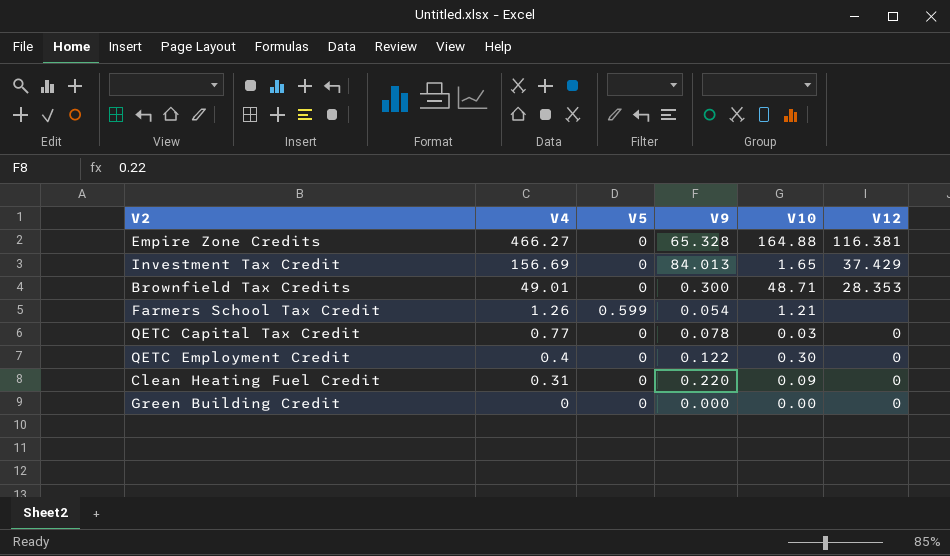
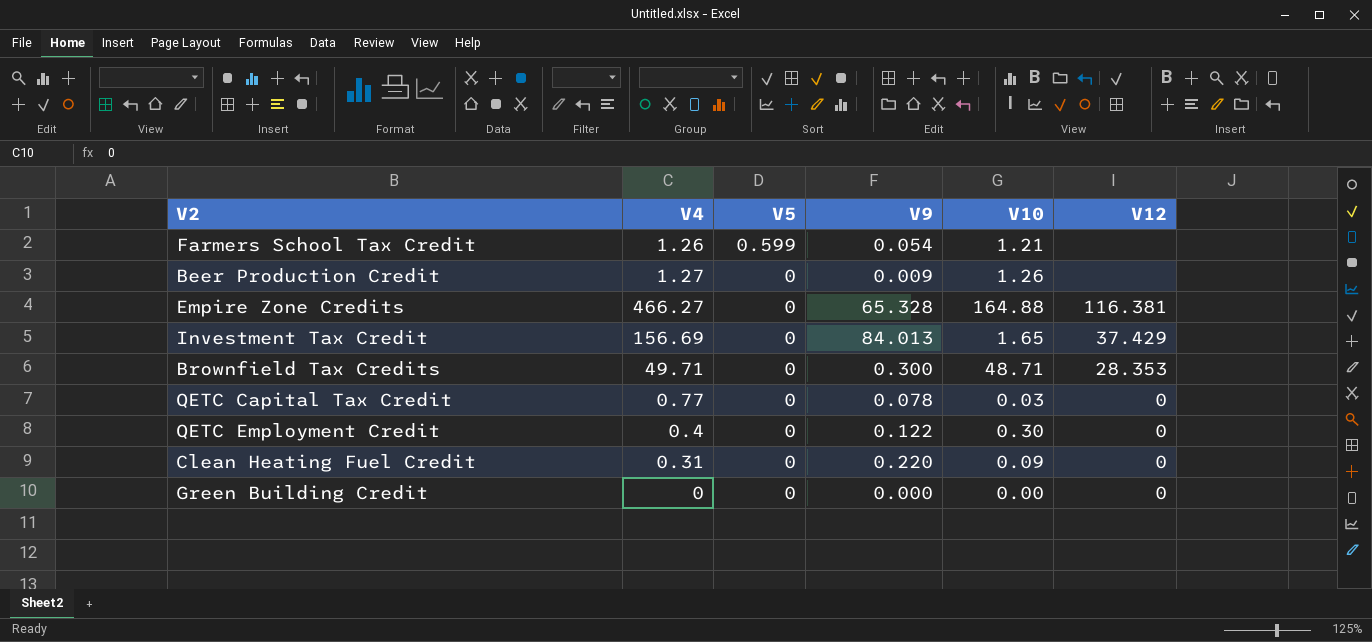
row order: V4 descending -> V5 descending
row Beer Production Credit: none -> 1.27 | 0 | 0.009 | 1.26 | none
Brownfield Tax Credits | V4: 49.01 -> 49.71

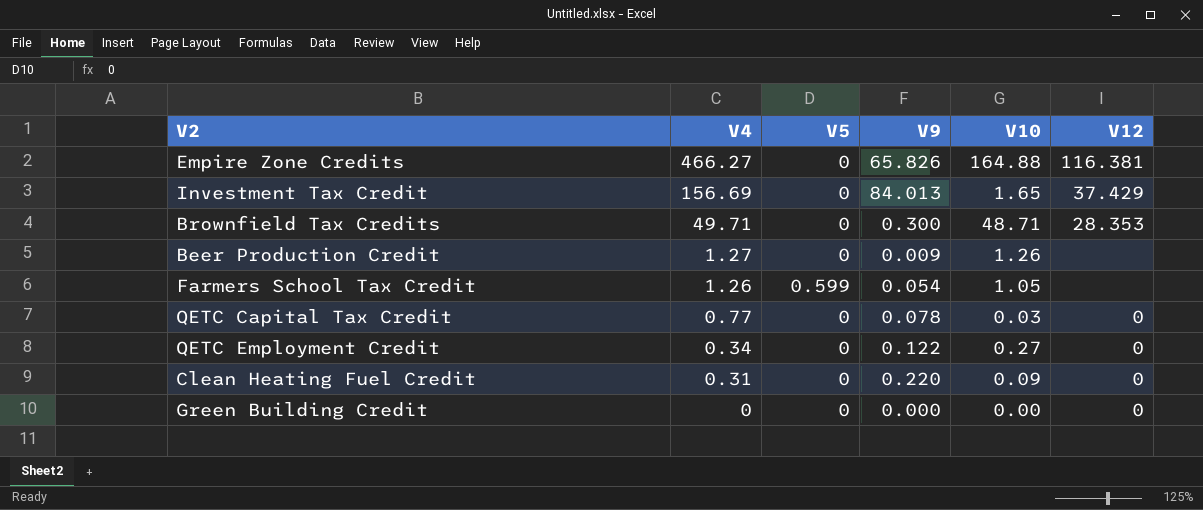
row order: V5 descending -> V4 descending
Empire Zone Credits | V9: 65.328 -> 65.826
Farmers School Tax Credit | V10: 1.21 -> 1.05
QETC Employment Credit | V4: 0.4 -> 0.34
QETC Employment Credit | V10: 0.30 -> 0.27

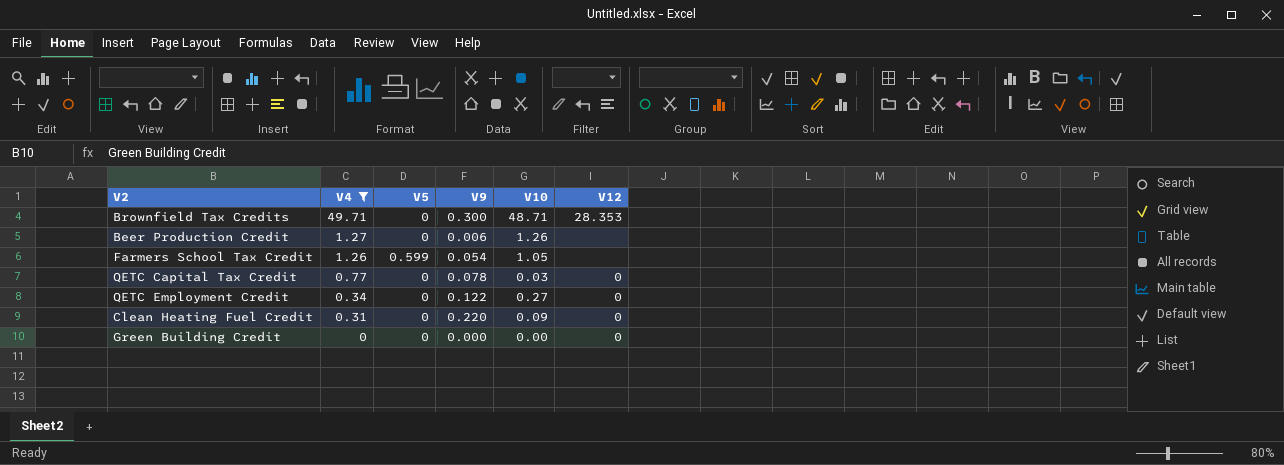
filter: none -> V4 <= 49.71
Beer Production Credit | V9: 0.009 -> 0.006

